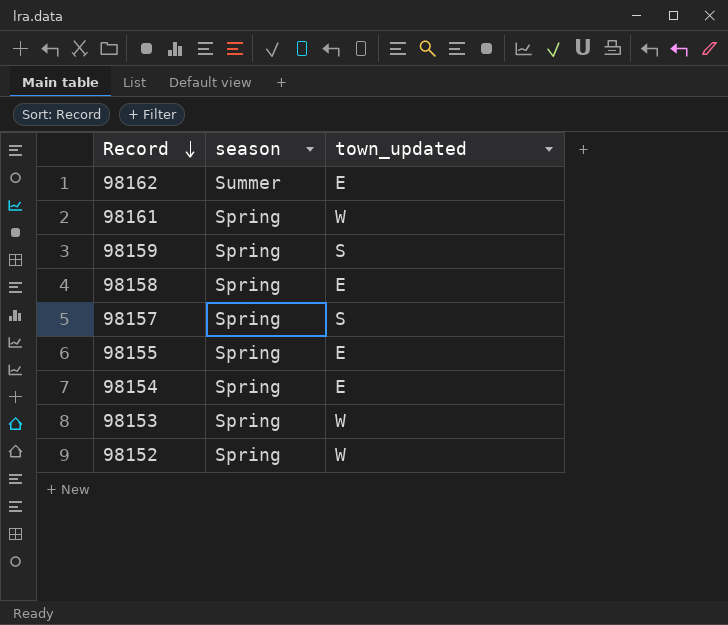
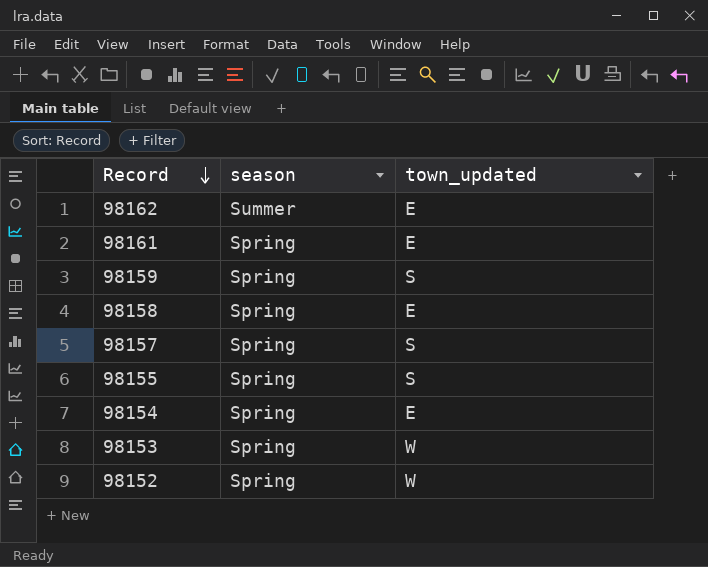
98161 | town_updated: W -> E
98155 | town_updated: E -> S

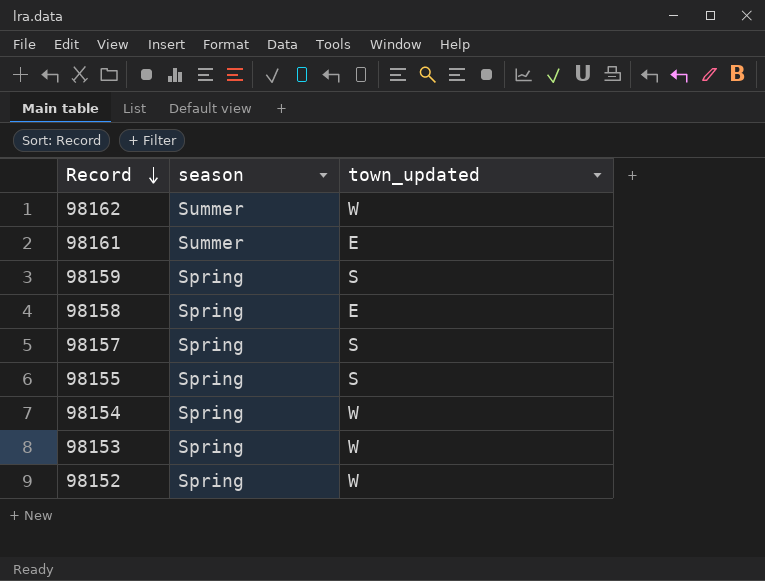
98162 | town_updated: E -> W
98161 | season: Spring -> Summer
98154 | town_updated: E -> W

